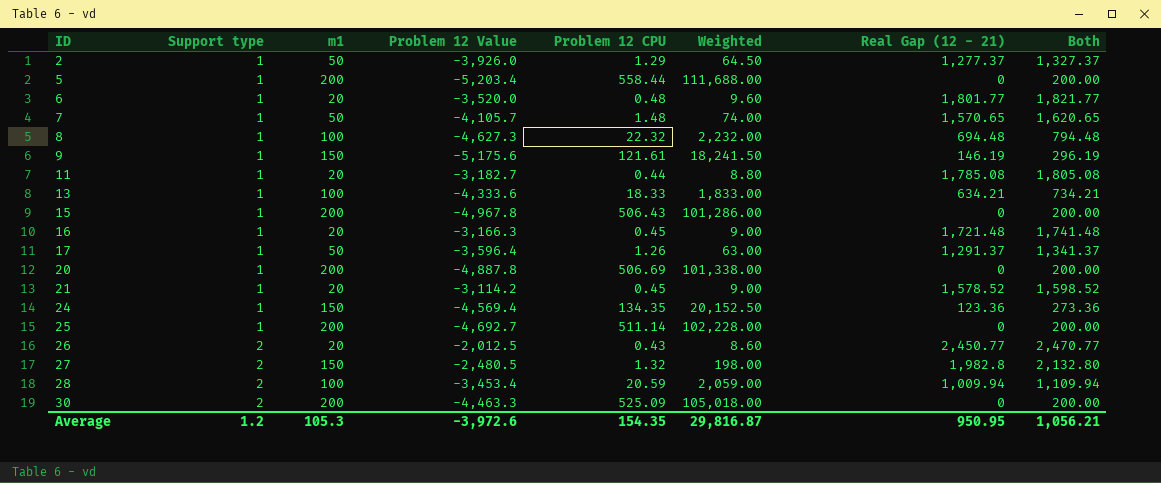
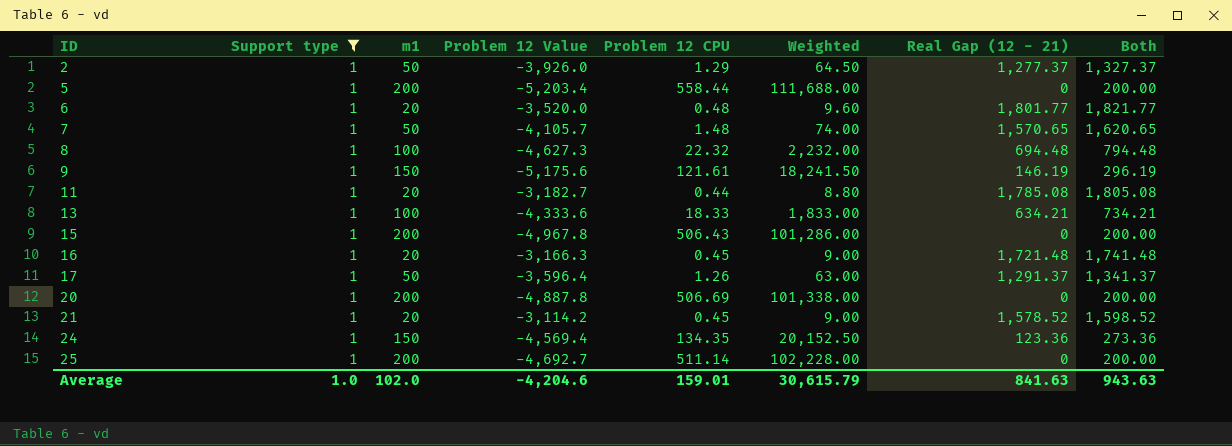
filter: none -> Support type = 1
Average | Support type: 1.2 -> 1.0
Average | m1: 105.3 -> 102.0
Average | Problem 12 Value: -3,972.6 -> -4,204.6
Average | Problem 12 CPU: 154.35 -> 159.01
Average | Weighted: 29,816.87 -> 30,615.79
Average | Real Gap (12 - 21): 950.95 -> 841.63
Average | Both: 1,056.21 -> 943.63

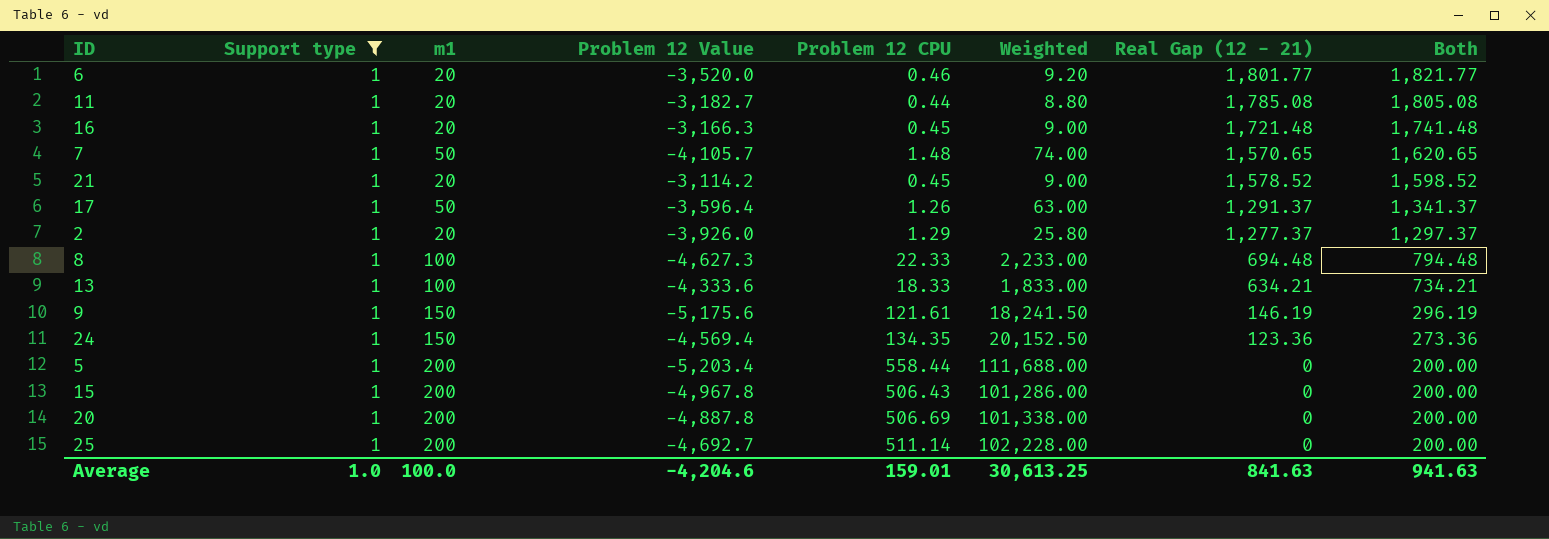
row order: ID ascending -> Both descending
6 | Problem 12 CPU: 0.48 -> 0.46
6 | Weighted: 9.60 -> 9.20
2 | m1: 50 -> 20
2 | Weighted: 64.50 -> 25.80
2 | Both: 1,327.37 -> 1,297.37
8 | Problem 12 CPU: 22.32 -> 22.33
8 | Weighted: 2,232.00 -> 2,233.00
Average | m1: 102.0 -> 100.0
Average | Weighted: 30,615.79 -> 30,613.25
Average | Both: 943.63 -> 941.63

